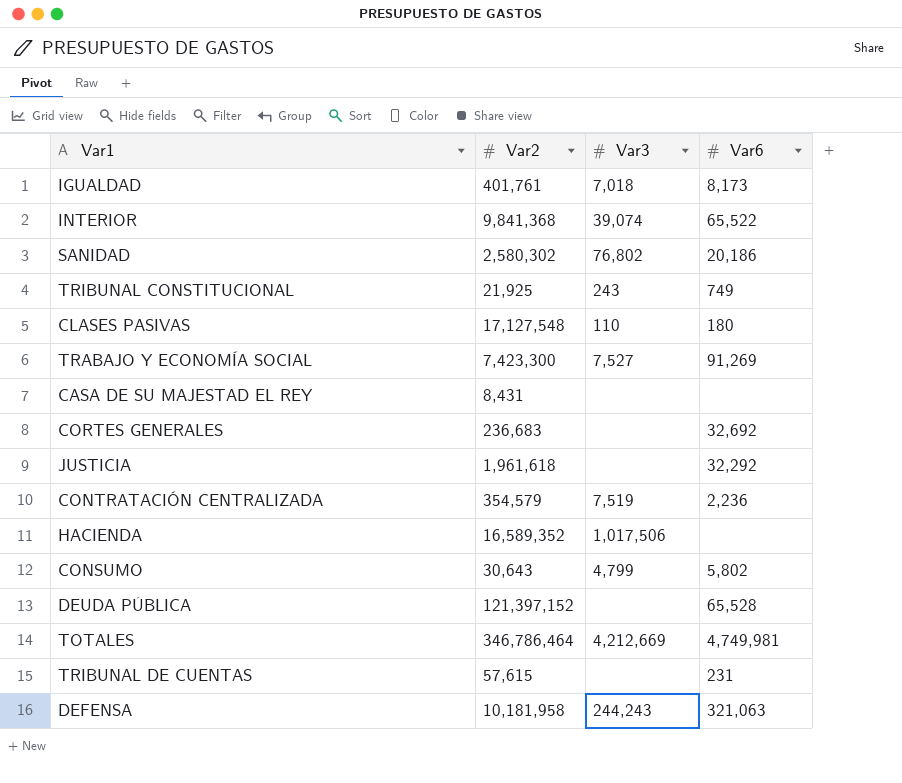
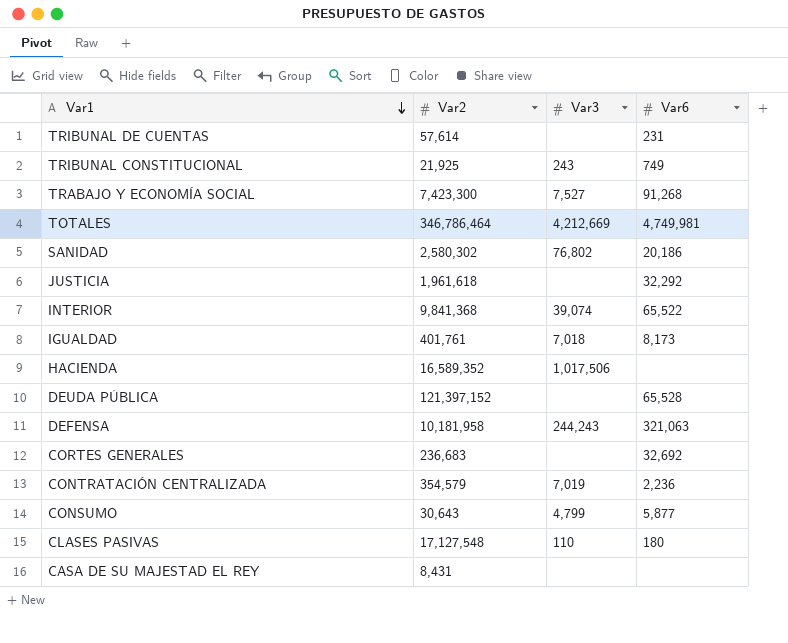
row order: none -> Var1 descending
TRIBUNAL DE CUENTAS | Var2: 57,615 -> 57,614
TRABAJO Y ECONOMÍA SOCIAL | Var6: 91,269 -> 91,268
CONTRATACIÓN CENTRALIZADA | Var3: 7,519 -> 7,019
CONSUMO | Var6: 5,802 -> 5,877

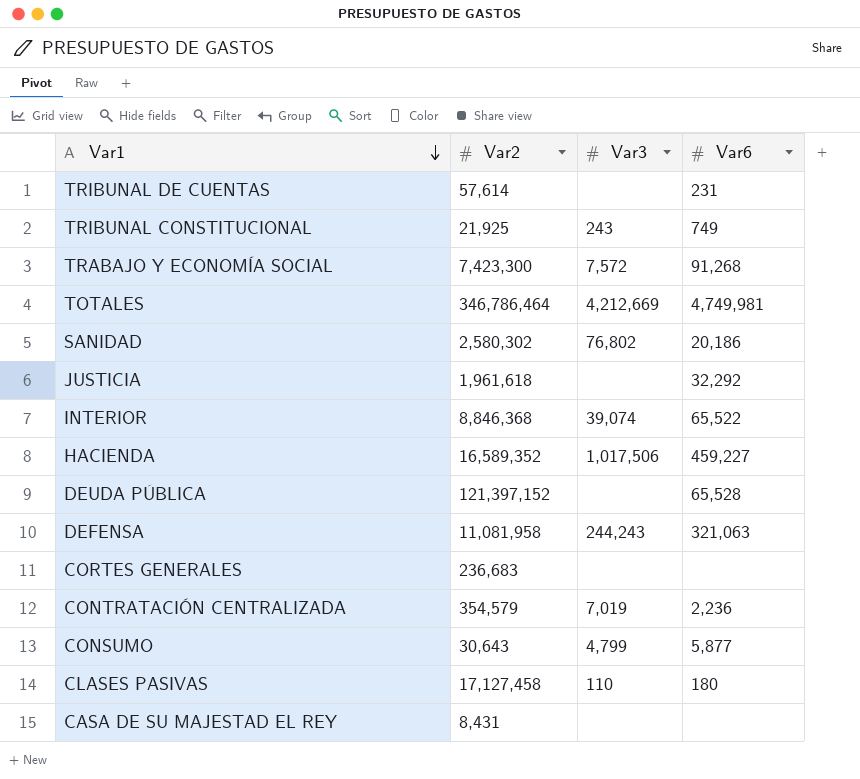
row IGUALDAD: 401,761 | 7,018 | 8,173 -> none
TRABAJO Y ECONOMÍA SOCIAL | Var3: 7,527 -> 7,572
INTERIOR | Var2: 9,841,368 -> 8,846,368
HACIENDA | Var6: none -> 459,227
DEFENSA | Var2: 10,181,958 -> 11,081,958
CORTES GENERALES | Var6: 32,692 -> none
CLASES PASIVAS | Var2: 17,127,548 -> 17,127,458

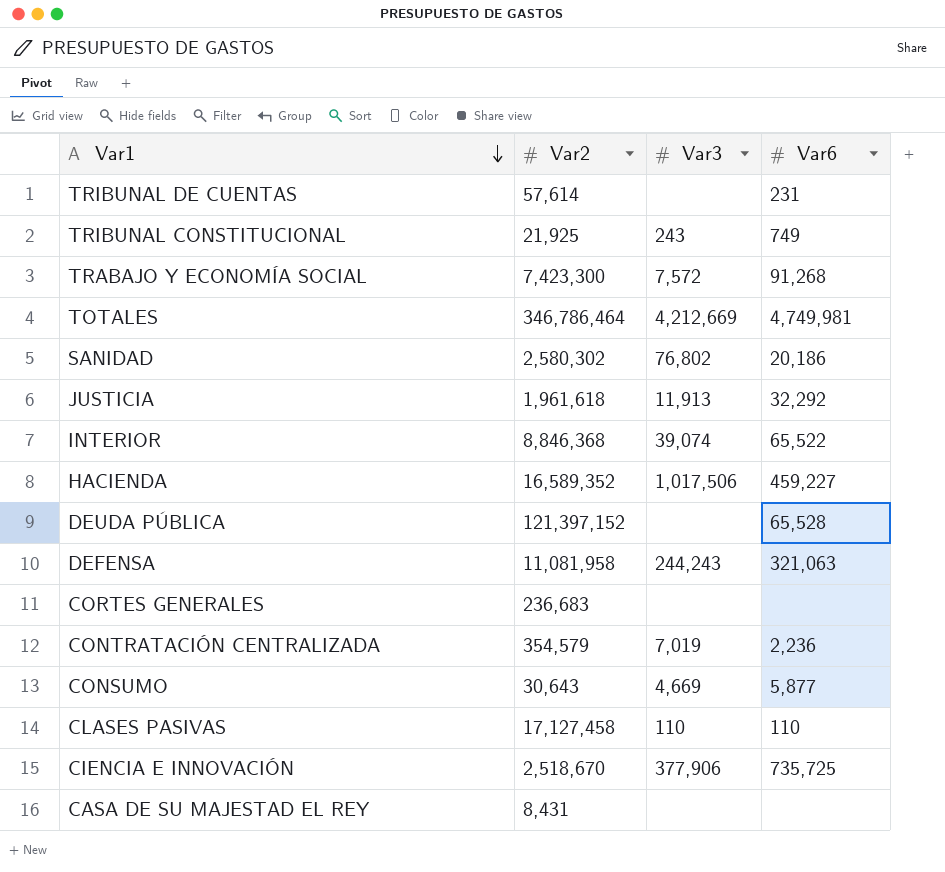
JUSTICIA | Var3: none -> 11,913
CONSUMO | Var3: 4,799 -> 4,669
CLASES PASIVAS | Var6: 180 -> 110
row CIENCIA E INNOVACIÓN: none -> 2,518,670 | 377,906 | 735,725

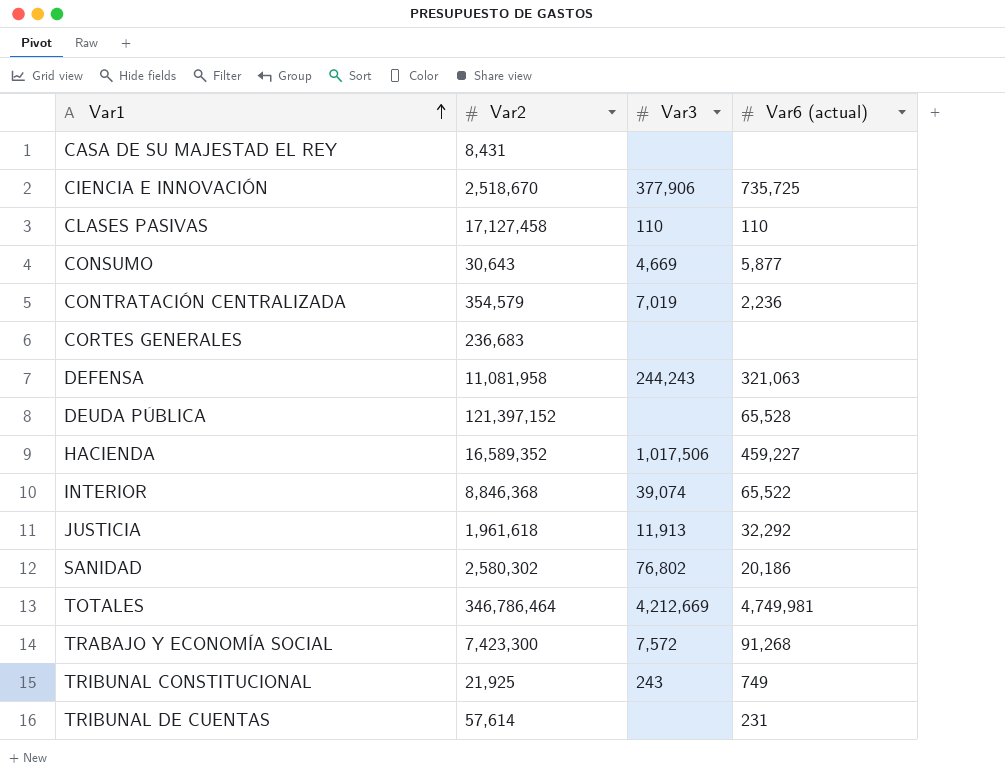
row order: Var1 descending -> Var1 ascending
column name: Var6 -> Var6 (actual)

